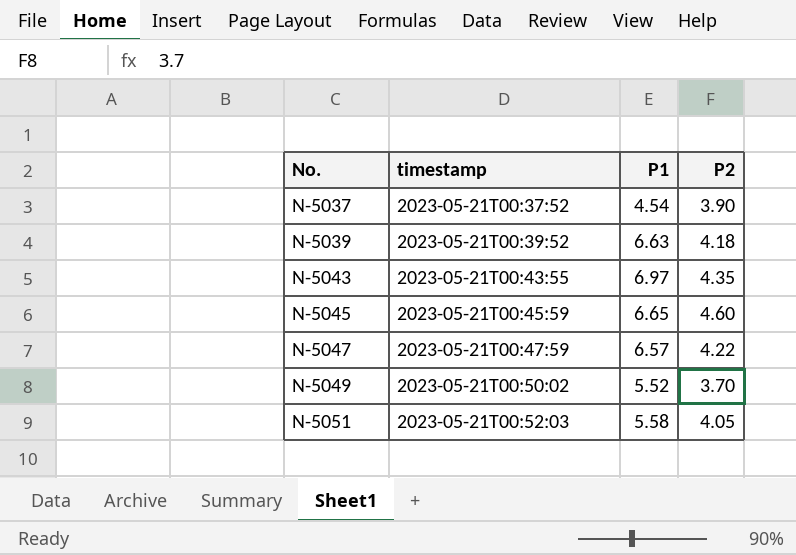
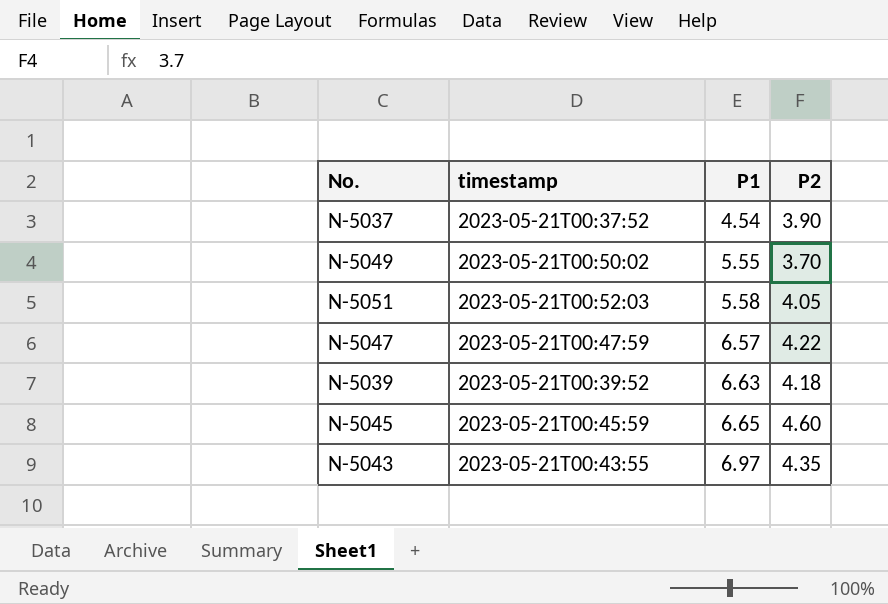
row order: No. ascending -> P1 ascending
N-5049 | P1: 5.52 -> 5.55

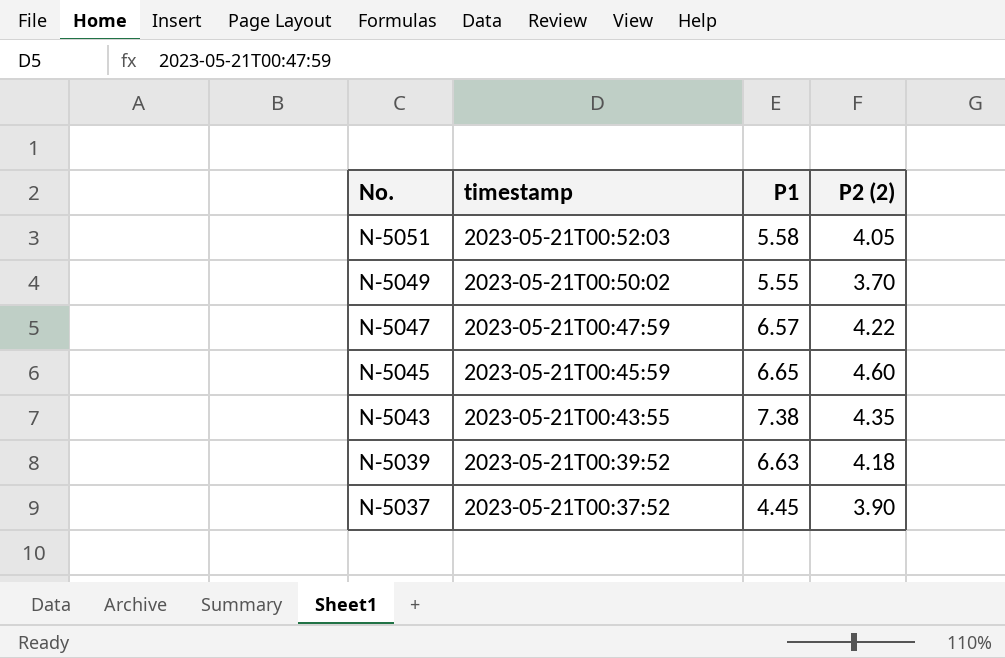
row order: P1 ascending -> No. descending
column name: P2 -> P2 (2)
N-5043 | P1: 6.97 -> 7.38
N-5037 | P1: 4.54 -> 4.45

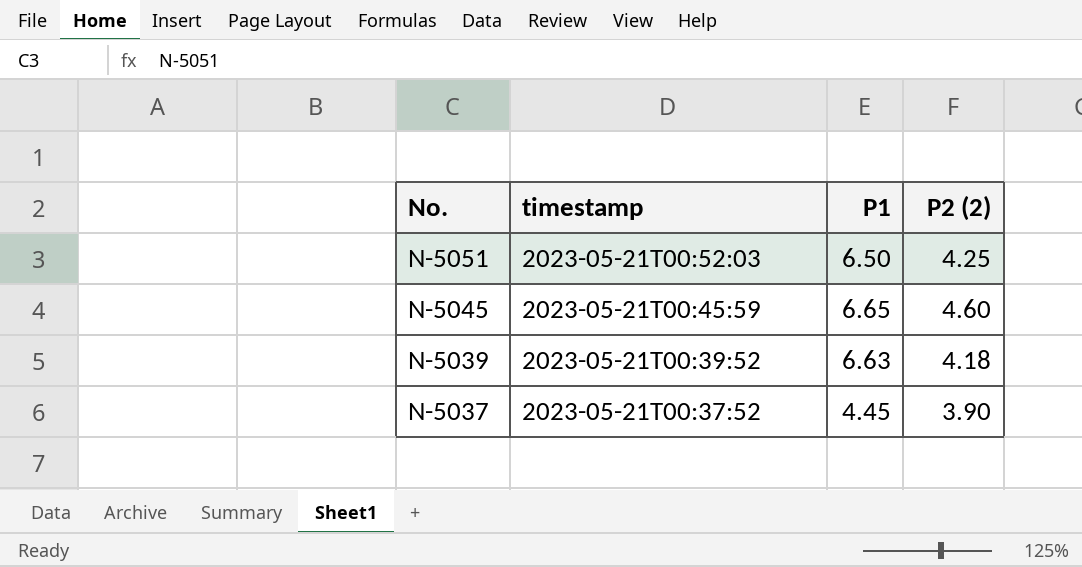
row N-5049: 2023-05-21T00:50:02 | 5.55 | 3.70 -> none
row N-5047: 2023-05-21T00:47:59 | 6.57 | 4.22 -> none
row N-5043: 2023-05-21T00:43:55 | 7.38 | 4.35 -> none
N-5051 | P1: 5.58 -> 6.50
N-5051 | P2 (2): 4.05 -> 4.25

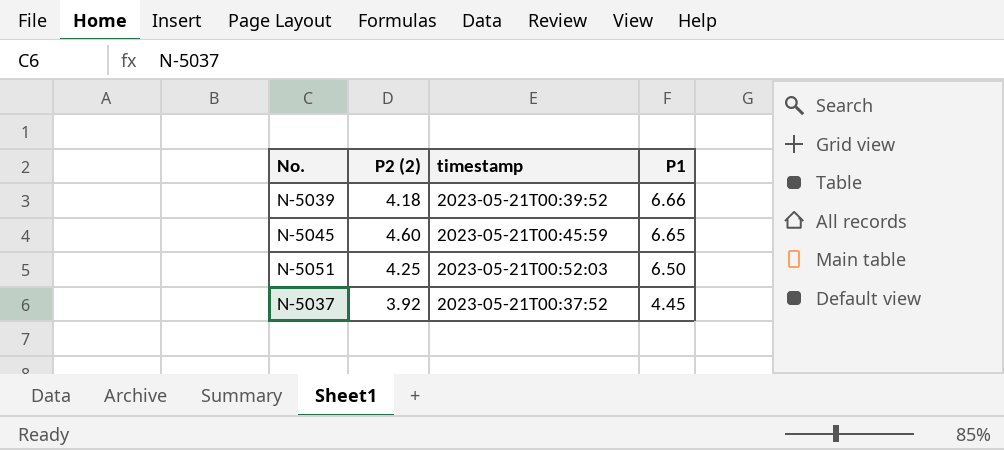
row order: No. descending -> P1 descending
column P2 (2) | position: 4 -> 2
N-5039 | P1: 6.63 -> 6.66
N-5037 | P2 (2): 3.90 -> 3.92

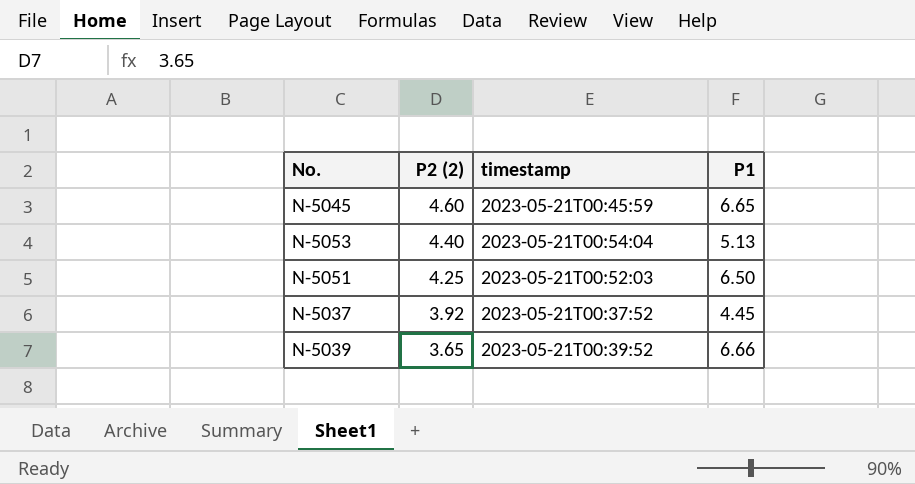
row order: P1 descending -> P2 (2) descending
row N-5053: none -> 4.40 | 2023-05-21T00:54:04 | 5.13
N-5039 | P2 (2): 4.18 -> 3.65

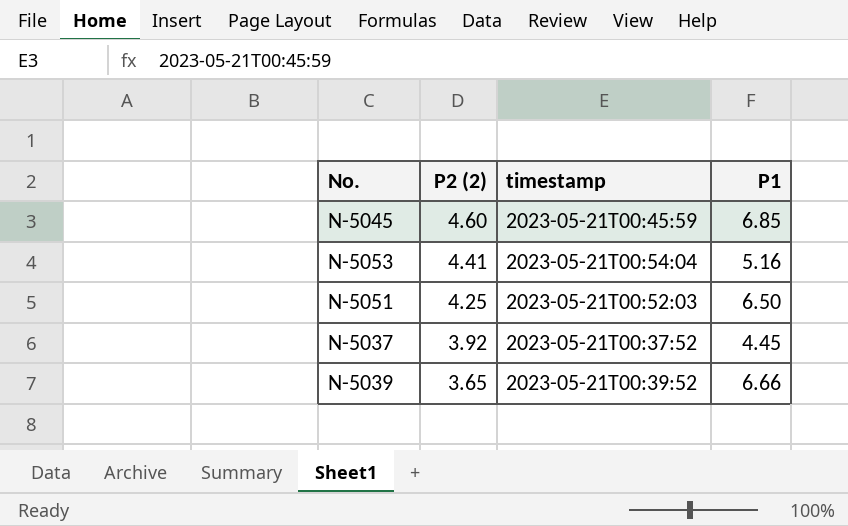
N-5045 | P1: 6.65 -> 6.85
N-5053 | P2 (2): 4.40 -> 4.41
N-5053 | P1: 5.13 -> 5.16

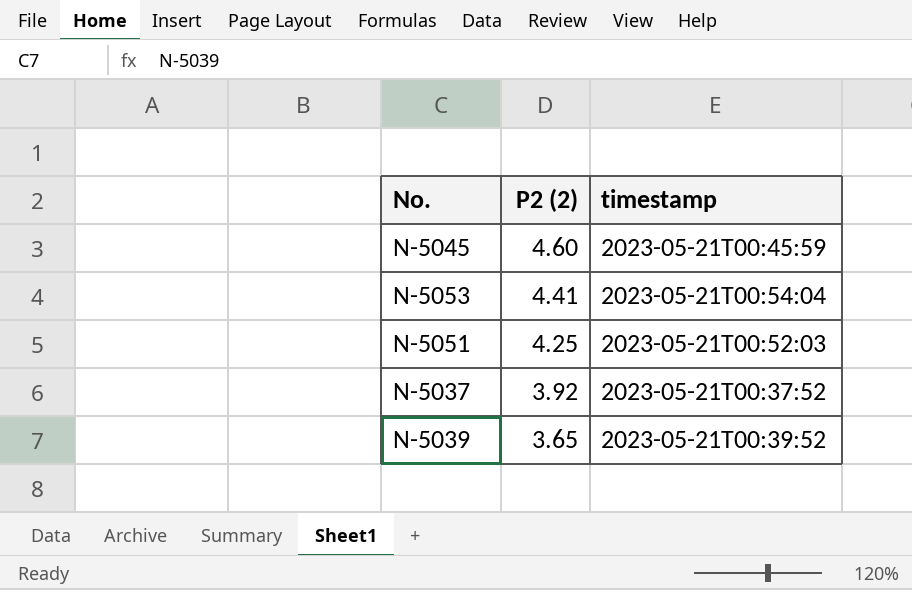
column P1 | position: 4 -> none

